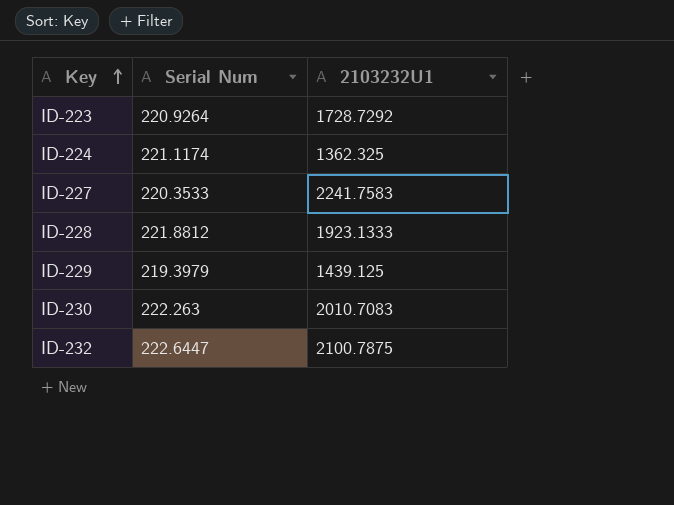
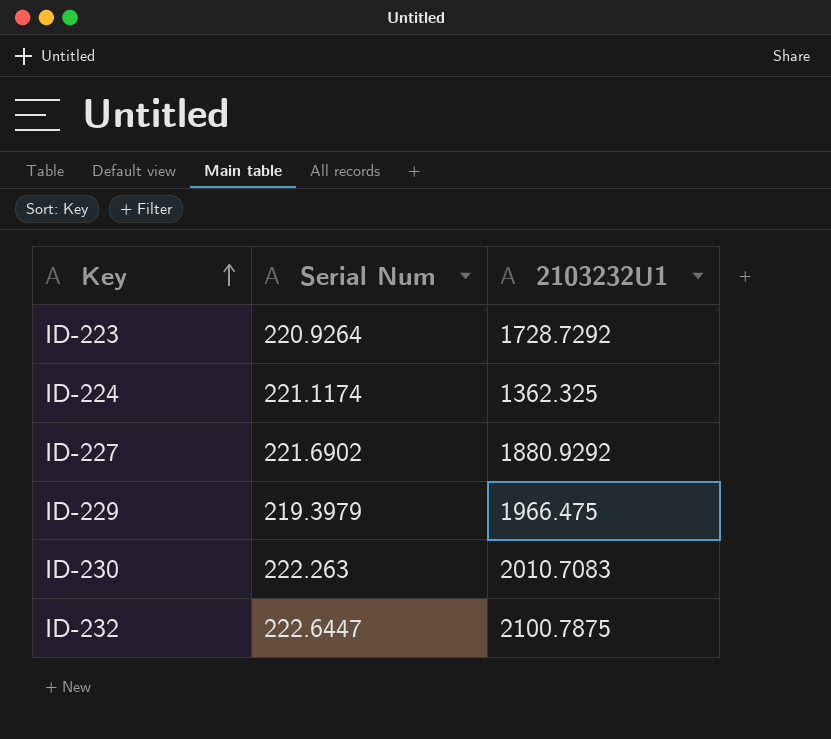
row ID-228: 221.8812 | 1923.1333 -> none
ID-227 | Serial Num: 220.3533 -> 221.6902
ID-227 | 2103232U1: 2241.7583 -> 1880.9292
ID-229 | 2103232U1: 1439.125 -> 1966.475

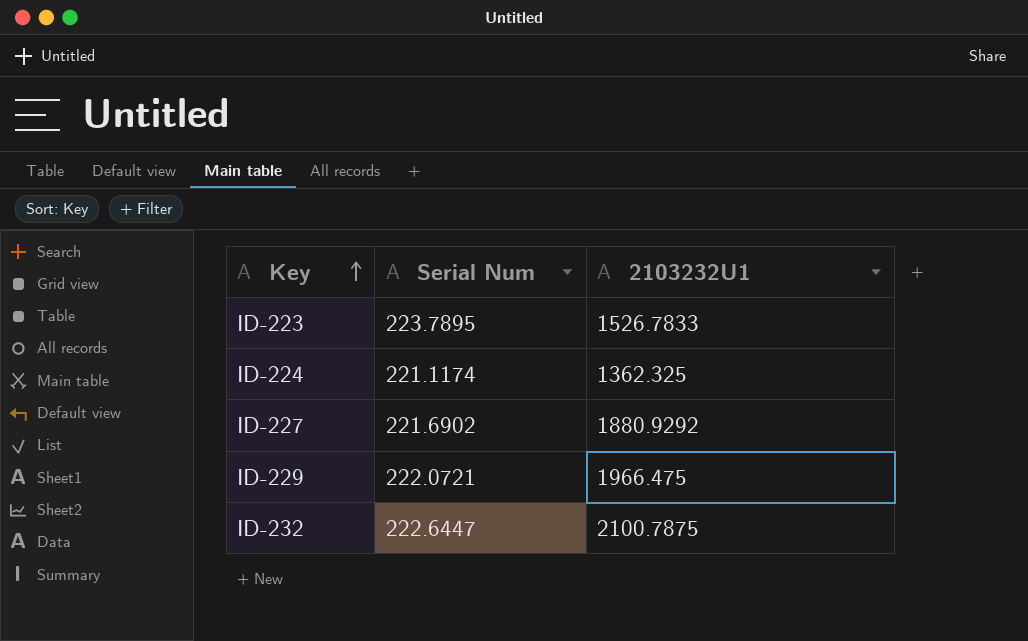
row ID-230: 222.263 | 2010.7083 -> none
ID-223 | Serial Num: 220.9264 -> 223.7895
ID-223 | 2103232U1: 1728.7292 -> 1526.7833
ID-229 | Serial Num: 219.3979 -> 222.0721

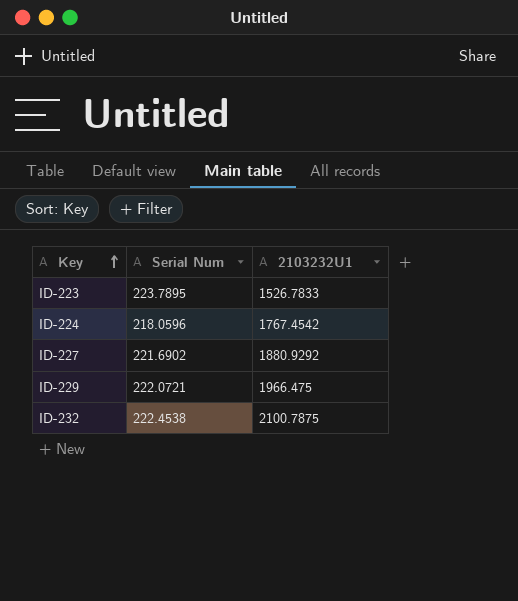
ID-224 | Serial Num: 221.1174 -> 218.0596
ID-224 | 2103232U1: 1362.325 -> 1767.4542
ID-232 | Serial Num: 222.6447 -> 222.4538

